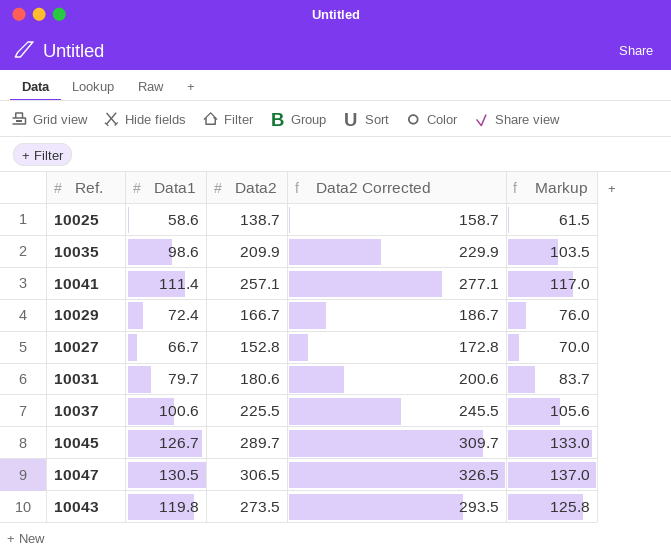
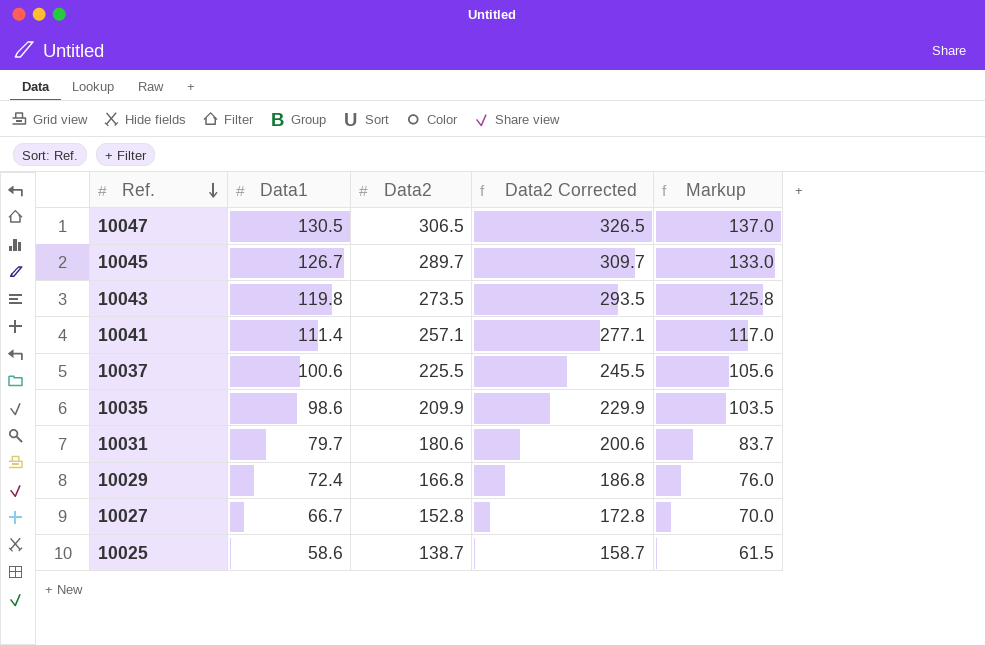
row order: none -> Ref. descending
10029 | Data2: 166.7 -> 166.8
10029 | Data2 Corrected: 186.7 -> 186.8

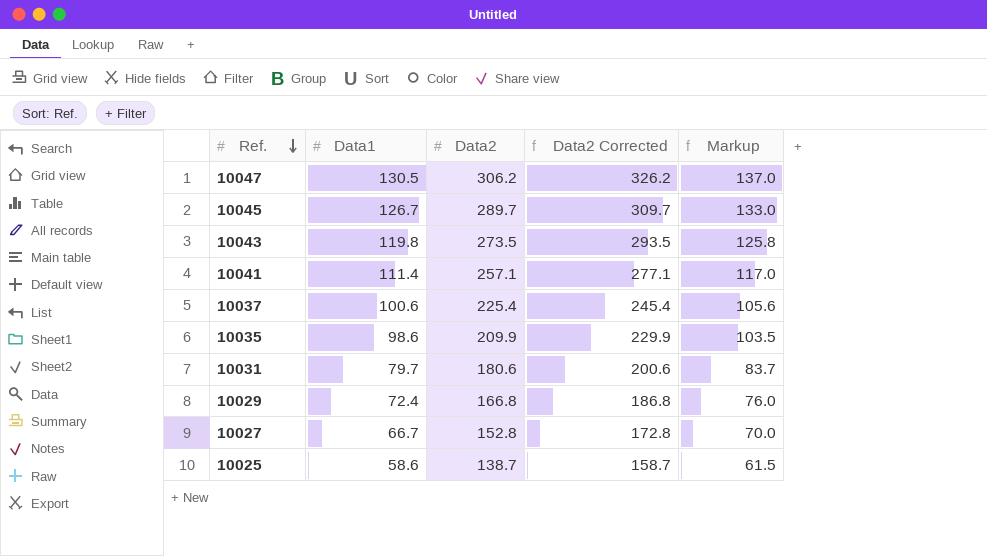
10047 | Data2: 306.5 -> 306.2
10047 | Data2 Corrected: 326.5 -> 326.2
10037 | Data2: 225.5 -> 225.4
10037 | Data2 Corrected: 245.5 -> 245.4

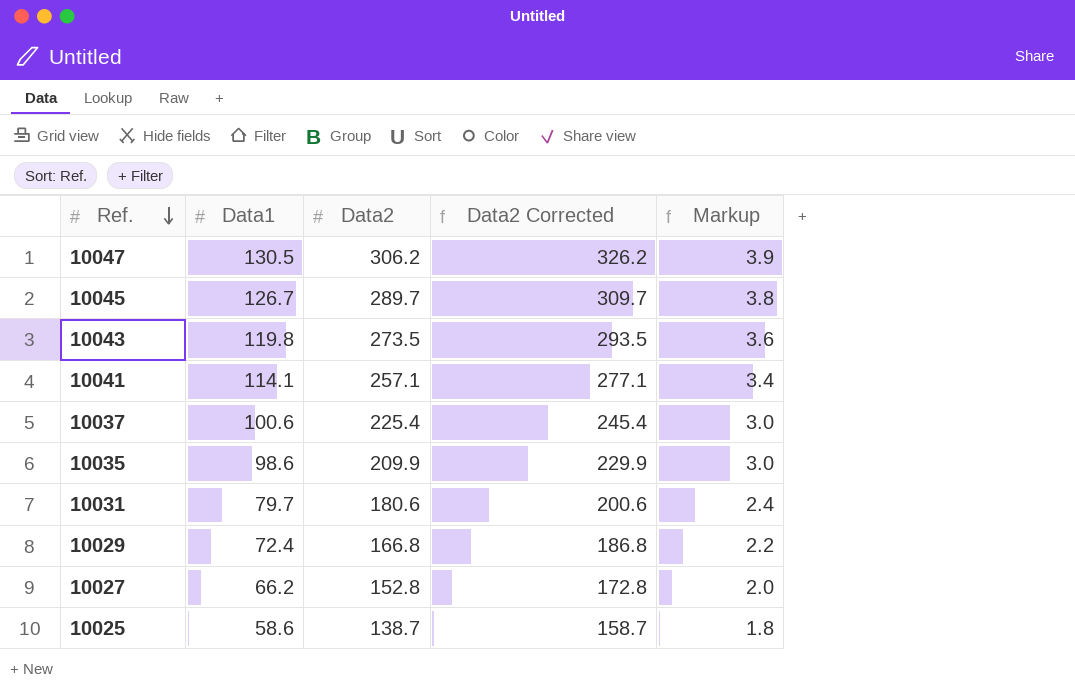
column Markup | formula: [Data1] * 1.05 -> [Data1] * 0.03
10041 | Data1: 111.4 -> 114.1
10027 | Data1: 66.7 -> 66.2

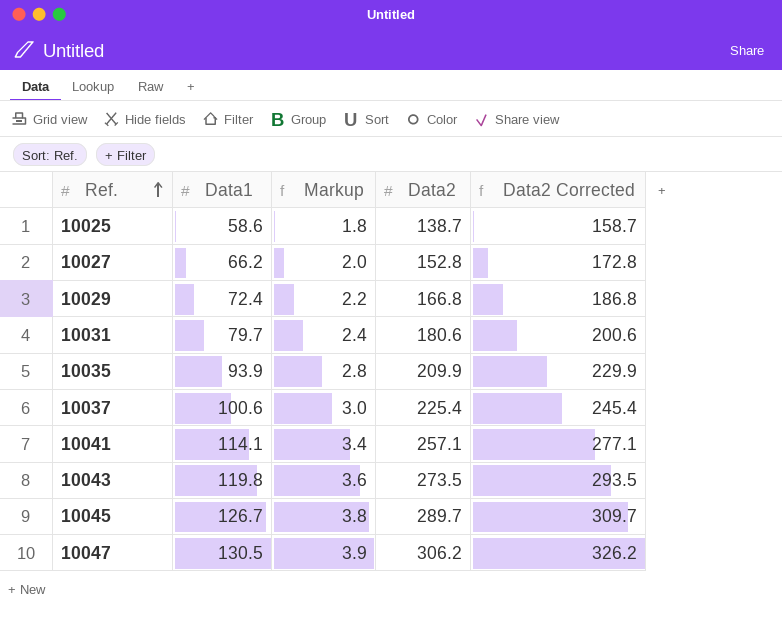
row order: Ref. descending -> Ref. ascending
column Markup | position: 5 -> 3
10035 | Data1: 98.6 -> 93.9
10035 | Markup: 3.0 -> 2.8

